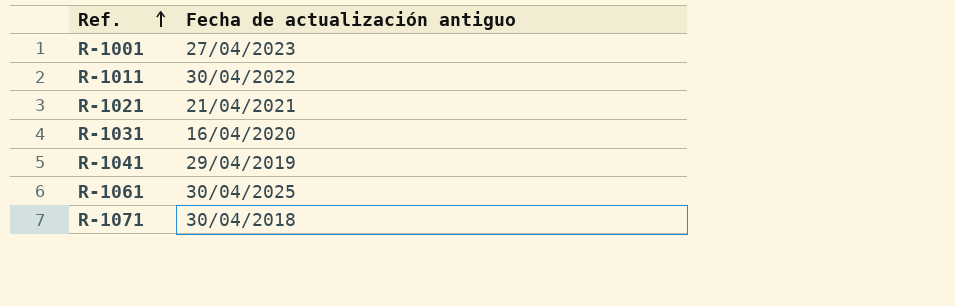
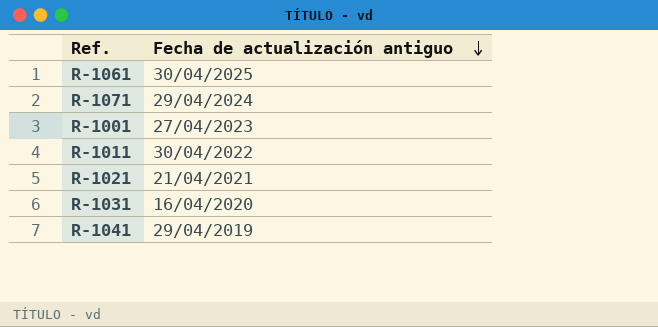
row order: Ref. ascending -> Fecha de actualización antiguo descending
R-1071 | Fecha de actualización antiguo: 30/04/2018 -> 29/04/2024

